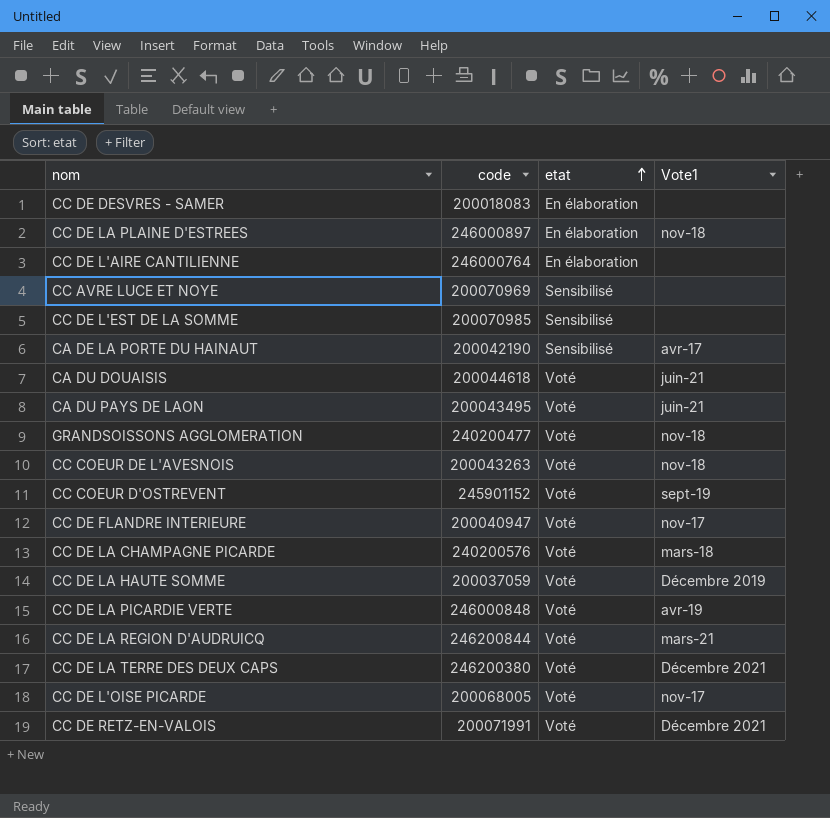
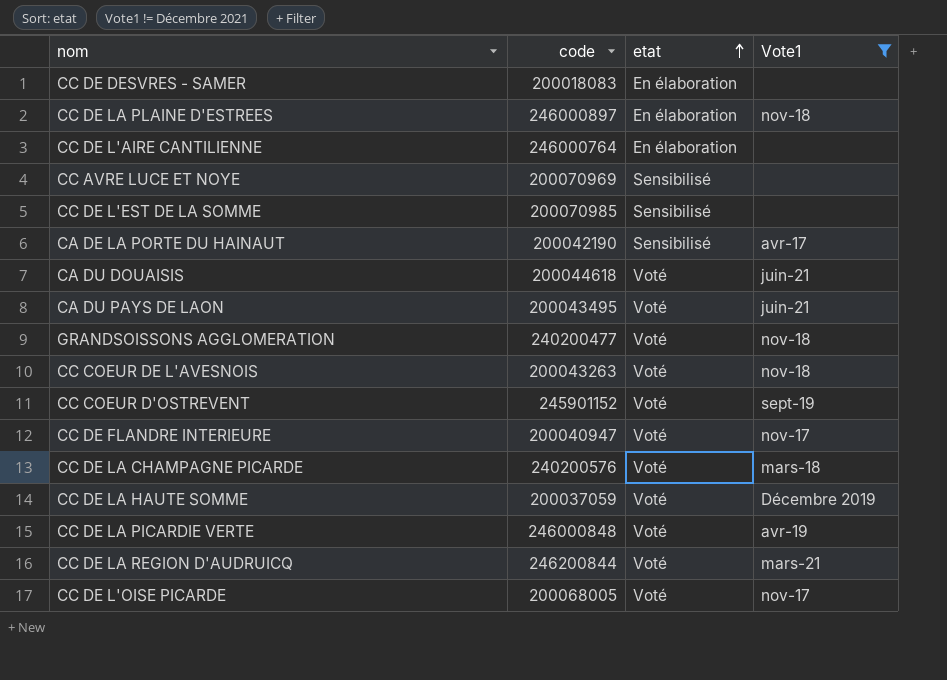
filter: none -> Vote1 != Décembre 2021

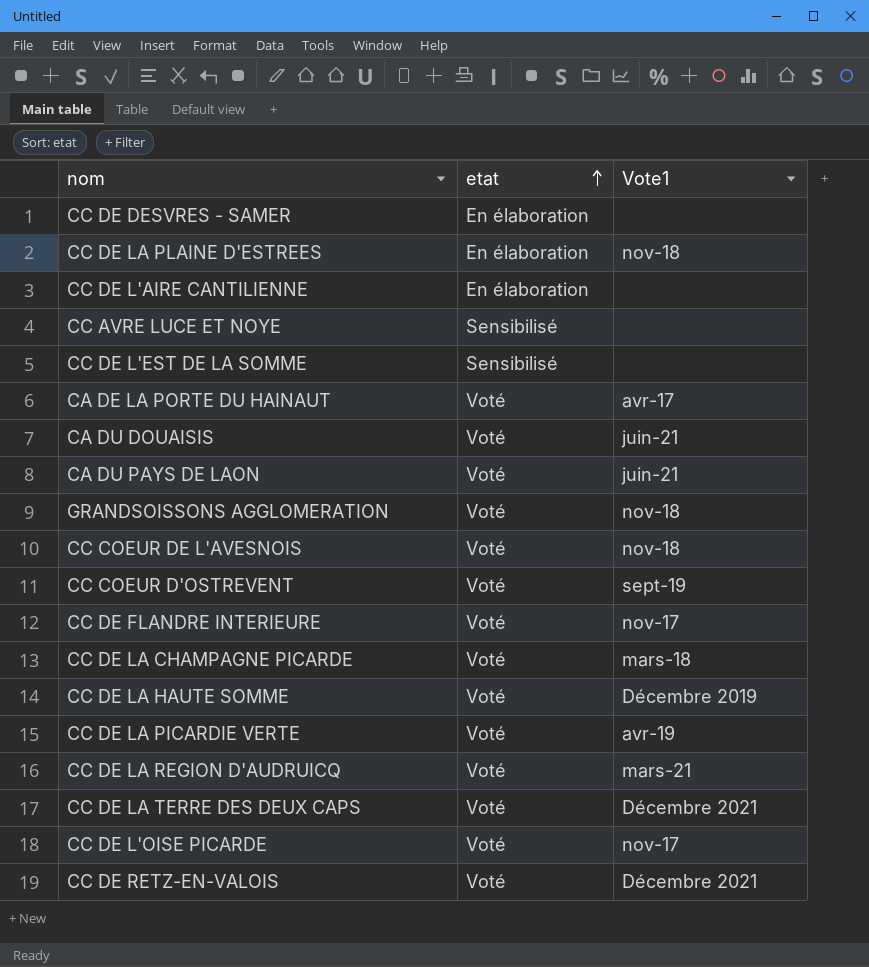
filter: Vote1 != Décembre 2021 -> none
column code | position: 2 -> none
CA DE LA PORTE DU HAINAUT | etat: Sensibilisé -> Voté

